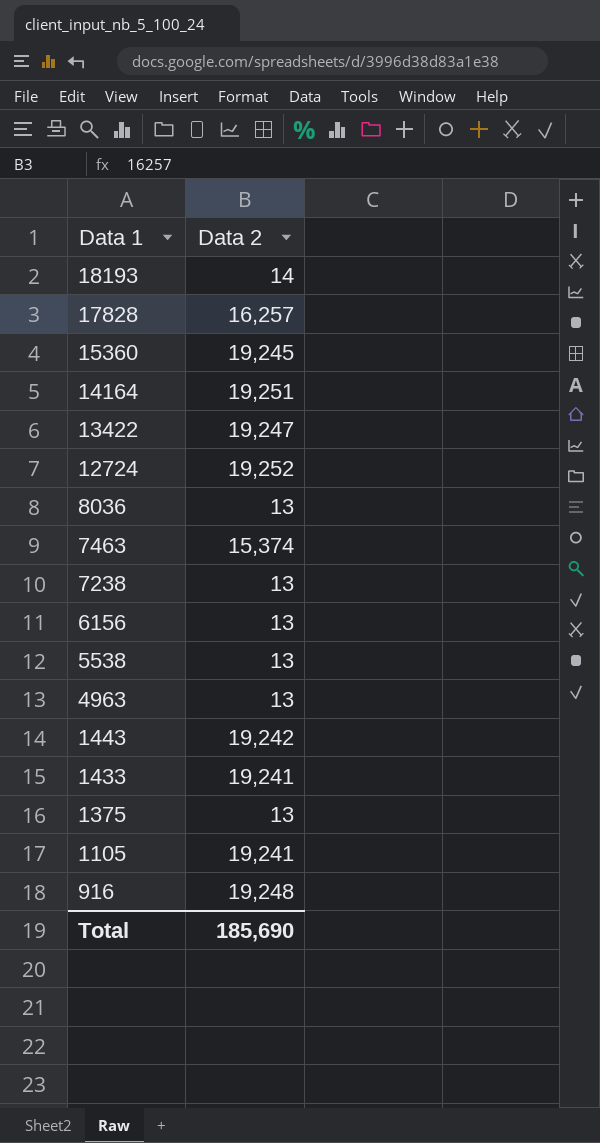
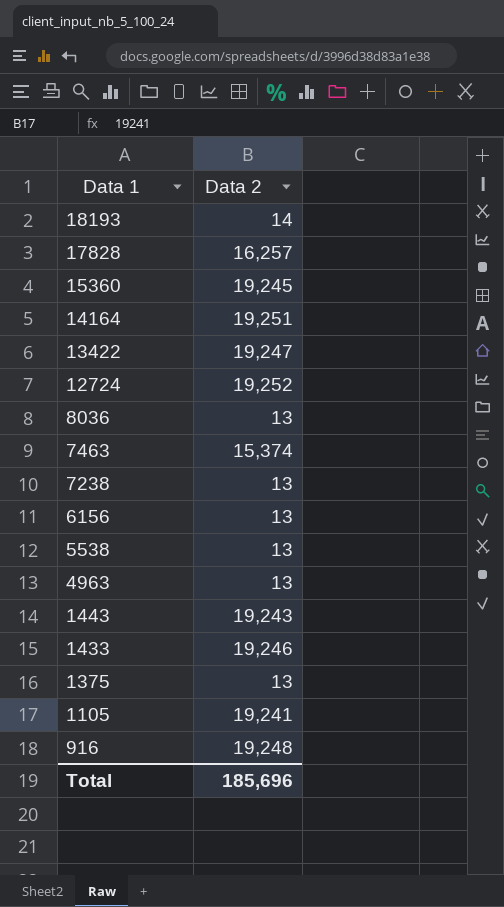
1443 | Data 2: 19,242 -> 19,243
1433 | Data 2: 19,241 -> 19,246
Total | Data 2: 185,690 -> 185,696

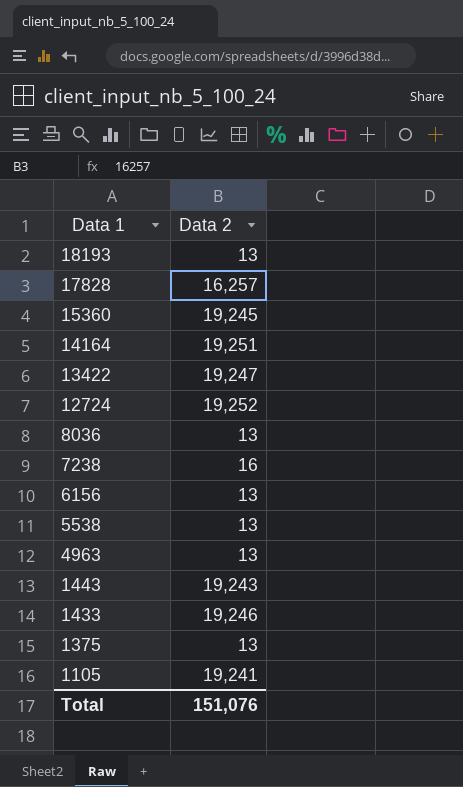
row 7463: 15,374 -> none
row 916: 19,248 -> none
18193 | Data 2: 14 -> 13
7238 | Data 2: 13 -> 16
Total | Data 2: 185,696 -> 151,076

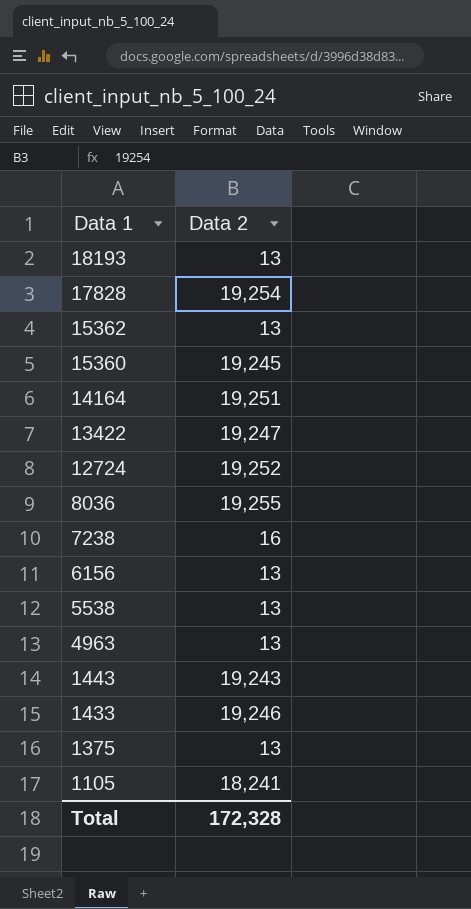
17828 | Data 2: 16,257 -> 19,254
row 15362: none -> 13
8036 | Data 2: 13 -> 19,255
1105 | Data 2: 19,241 -> 18,241
Total | Data 2: 151,076 -> 172,328

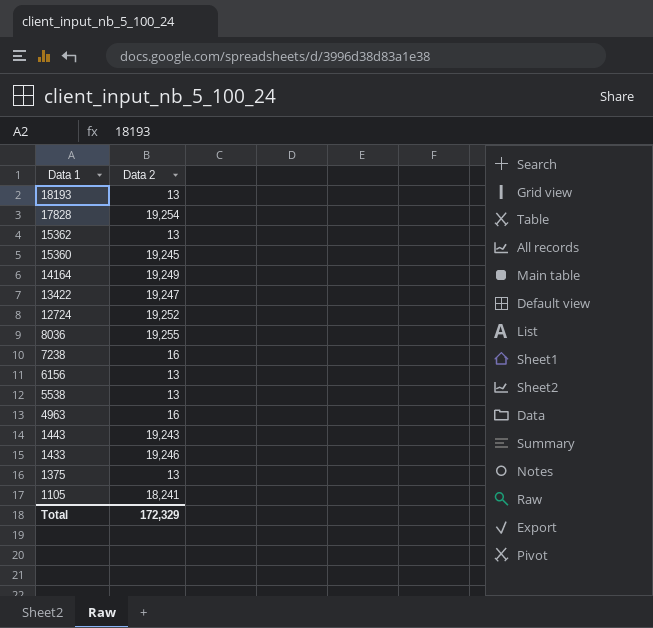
14164 | Data 2: 19,251 -> 19,249
4963 | Data 2: 13 -> 16
Total | Data 2: 172,328 -> 172,329

